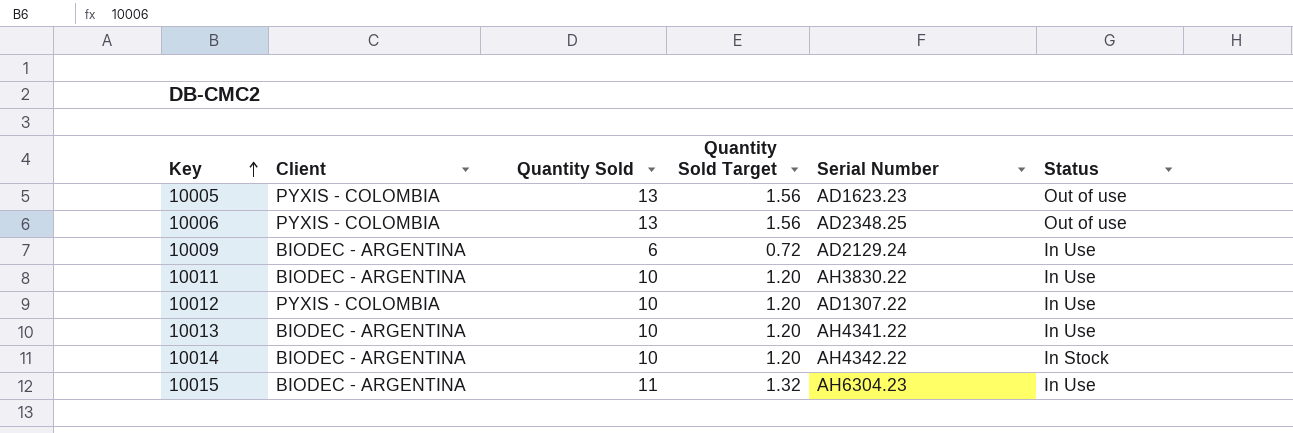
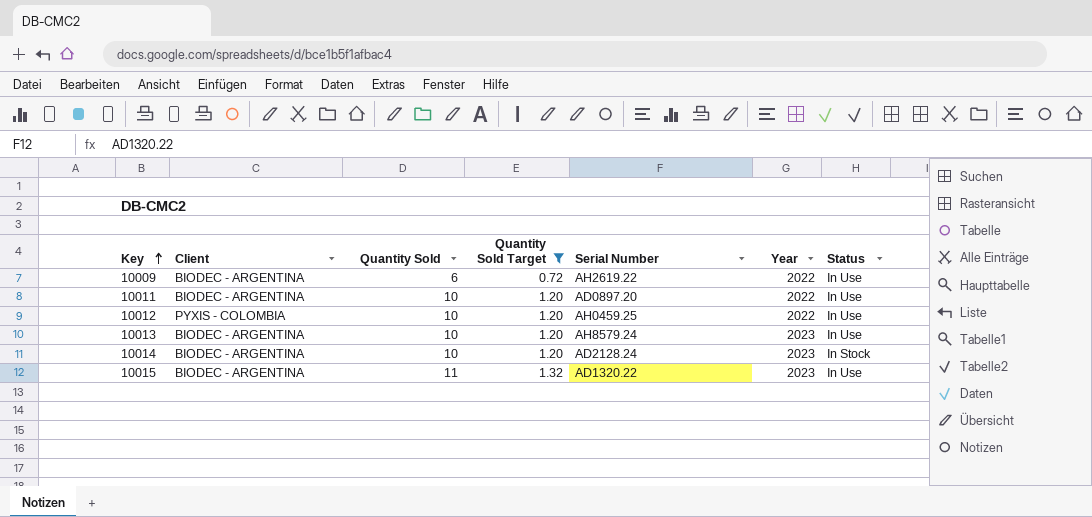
filter: none -> Quantity Sold Target != 1.56
column Year | position: none -> 6
10009 | Serial Number: AD2129.24 -> AH2619.22
10011 | Serial Number: AH3830.22 -> AD0897.20
10012 | Serial Number: AD1307.22 -> AH0459.25
10013 | Serial Number: AH4341.22 -> AH8579.24
10014 | Serial Number: AH4342.22 -> AD2128.24
10015 | Serial Number: AH6304.23 -> AD1320.22

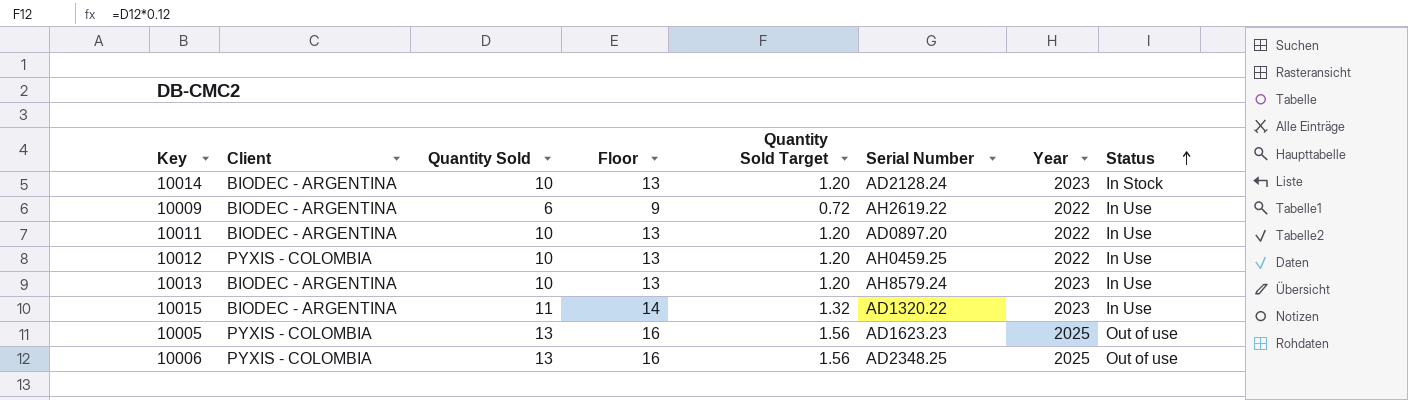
filter: Quantity Sold Target != 1.56 -> none
row order: Key ascending -> Status ascending
column Floor | formula: none -> [Quantity Sold] + 3

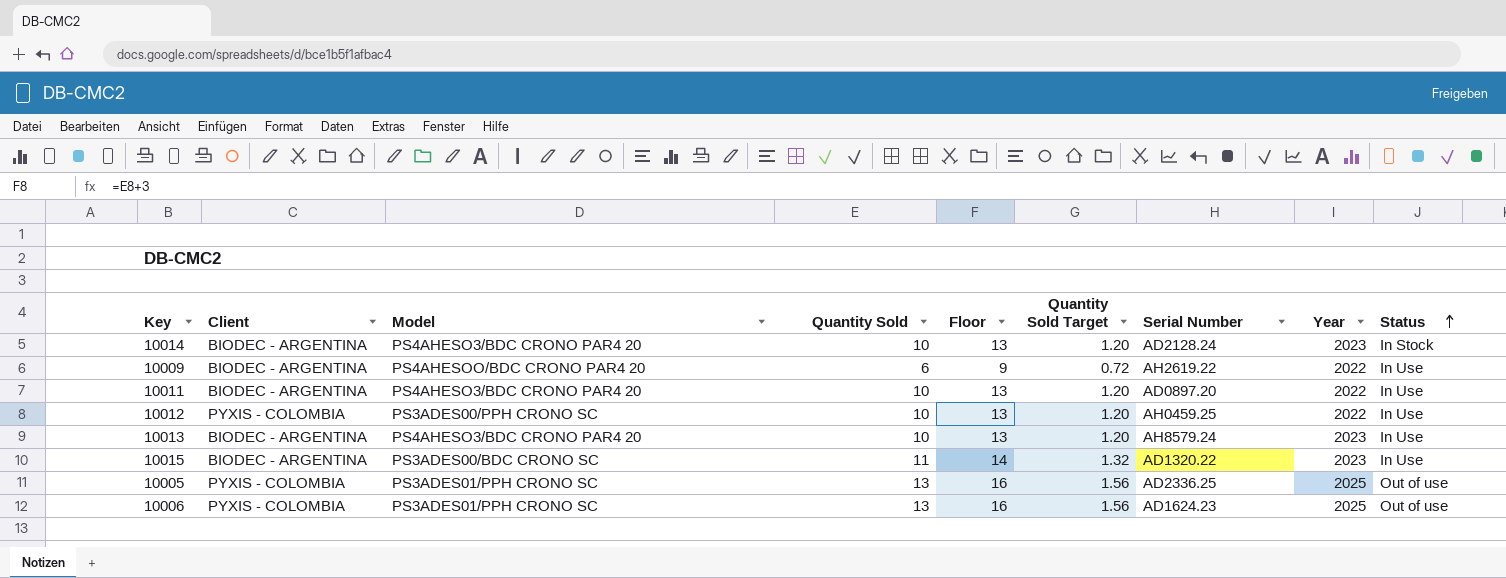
column Model | position: none -> 3
10005 | Serial Number: AD1623.23 -> AD2336.25
10006 | Serial Number: AD2348.25 -> AD1624.23

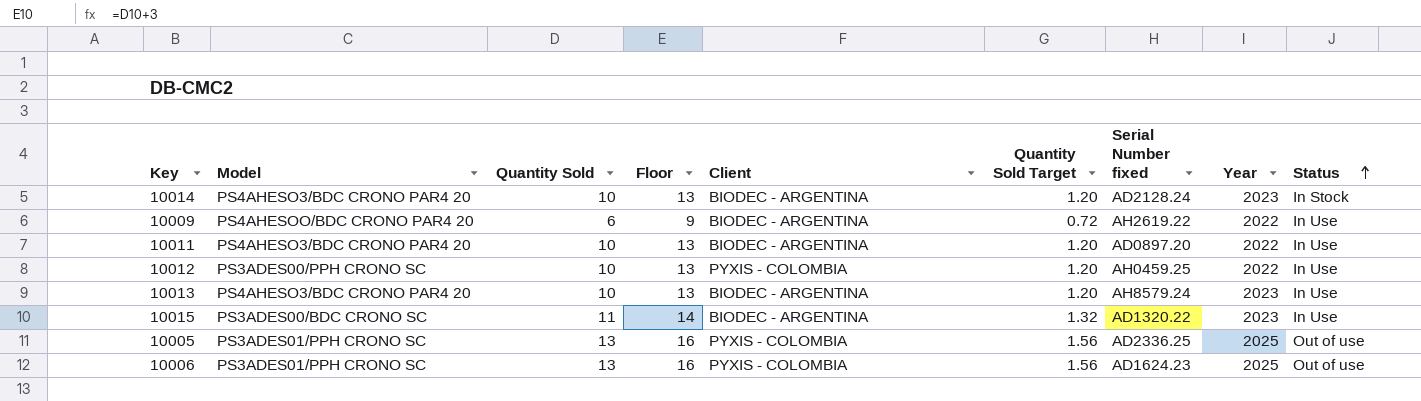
column Client | position: 2 -> 5
column name: Serial Number -> Serial Number fixed

